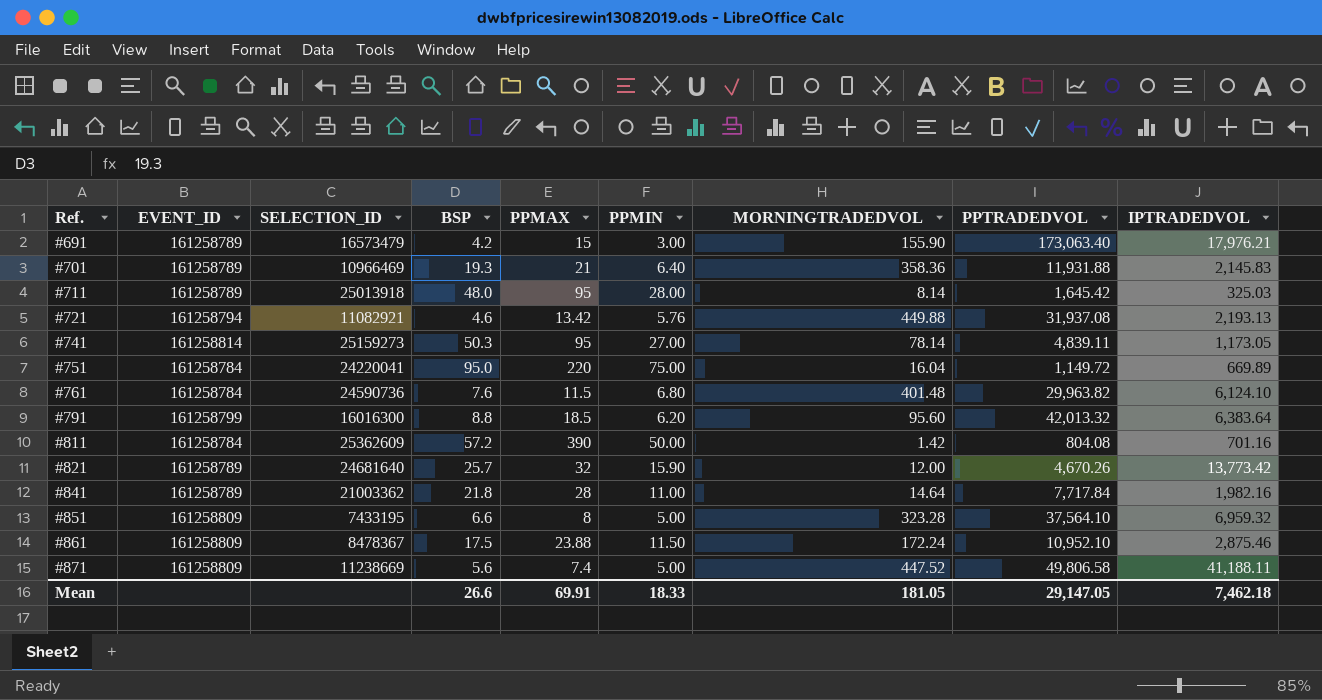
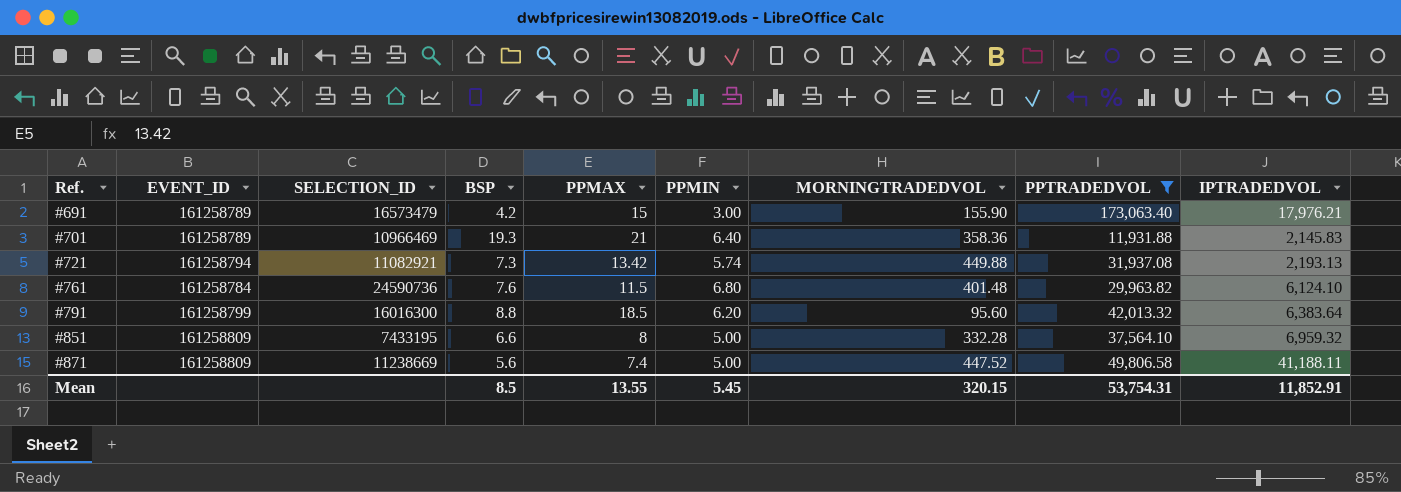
filter: none -> PPTRADEDVOL >= 11,931.88
#721 | BSP: 4.6 -> 7.3
#721 | PPMIN: 5.76 -> 5.74
#851 | MORNINGTRADEDVOL: 323.28 -> 332.28
Mean | BSP: 26.6 -> 8.5
Mean | PPMAX: 69.91 -> 13.55
Mean | PPMIN: 18.33 -> 5.45
Mean | MORNINGTRADEDVOL: 181.05 -> 320.15
Mean | PPTRADEDVOL: 29,147.05 -> 53,754.31
Mean | IPTRADEDVOL: 7,462.18 -> 11,852.91

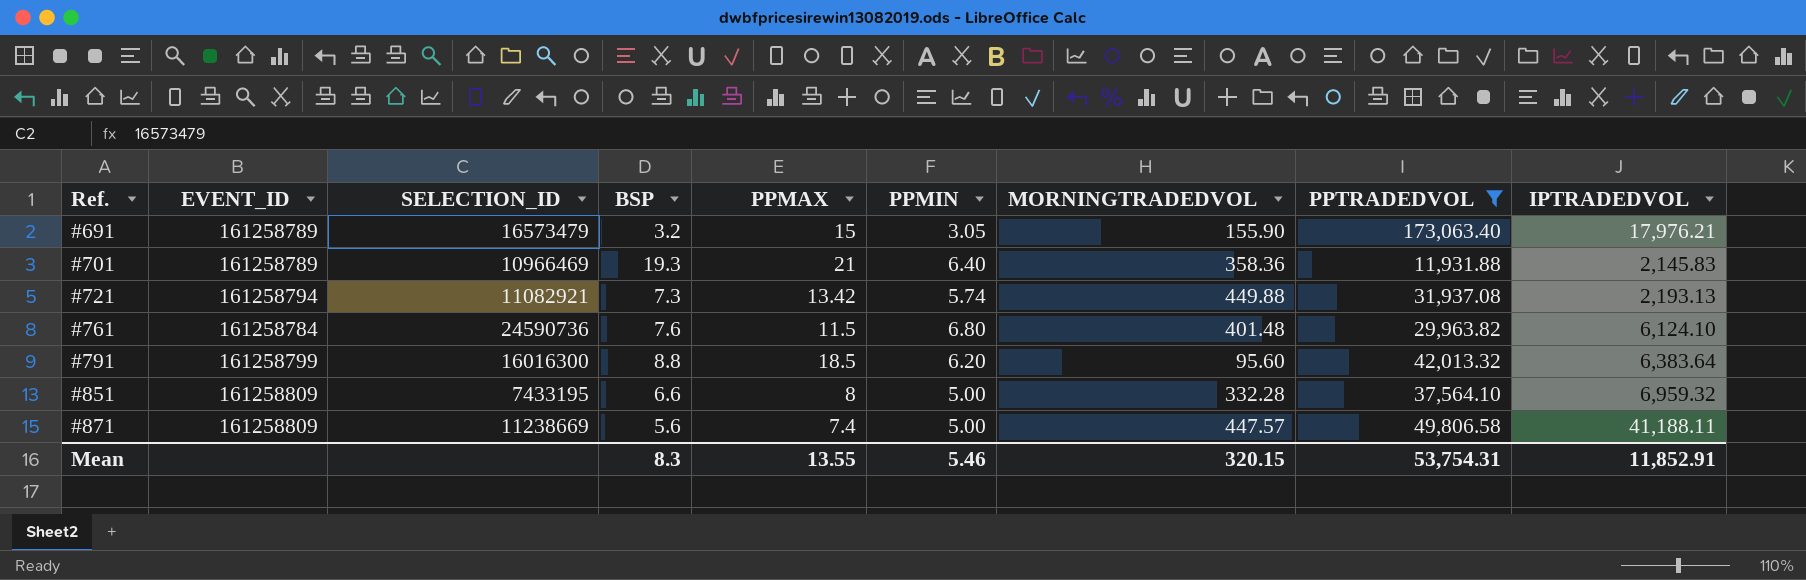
#691 | BSP: 4.2 -> 3.2
#691 | PPMIN: 3.00 -> 3.05
#871 | MORNINGTRADEDVOL: 447.52 -> 447.57
Mean | BSP: 8.5 -> 8.3
Mean | PPMIN: 5.45 -> 5.46

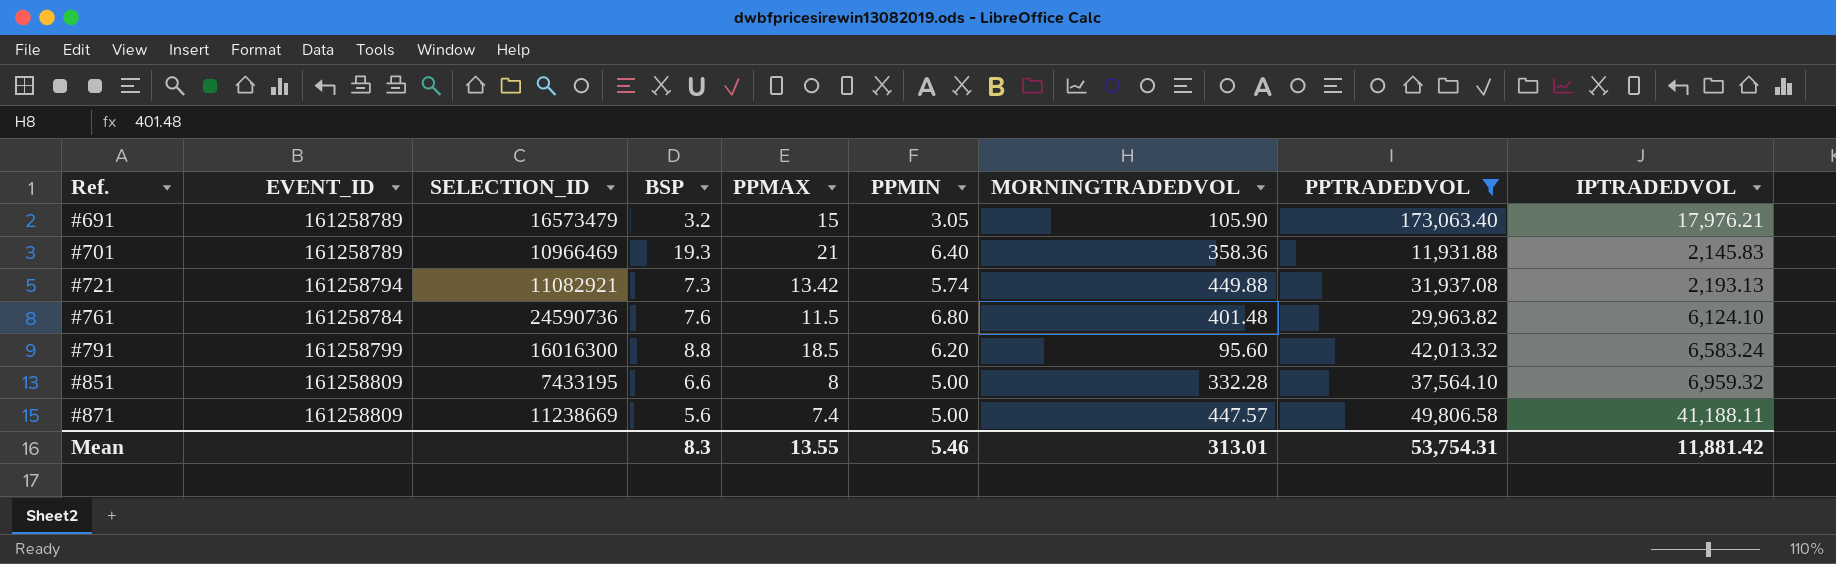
#691 | MORNINGTRADEDVOL: 155.90 -> 105.90
#791 | IPTRADEDVOL: 6,383.64 -> 6,583.24
Mean | MORNINGTRADEDVOL: 320.15 -> 313.01
Mean | IPTRADEDVOL: 11,852.91 -> 11,881.42

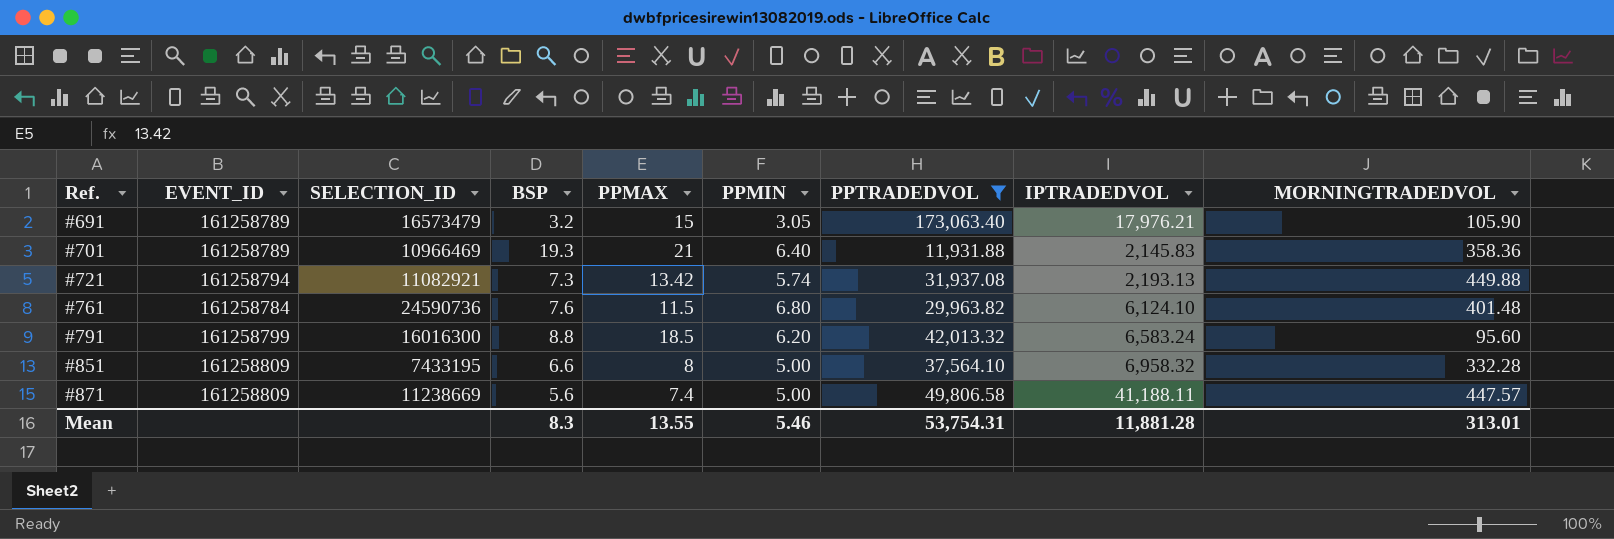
column MORNINGTRADEDVOL | position: 7 -> 9
#851 | IPTRADEDVOL: 6,959.32 -> 6,958.32
Mean | IPTRADEDVOL: 11,881.42 -> 11,881.28

